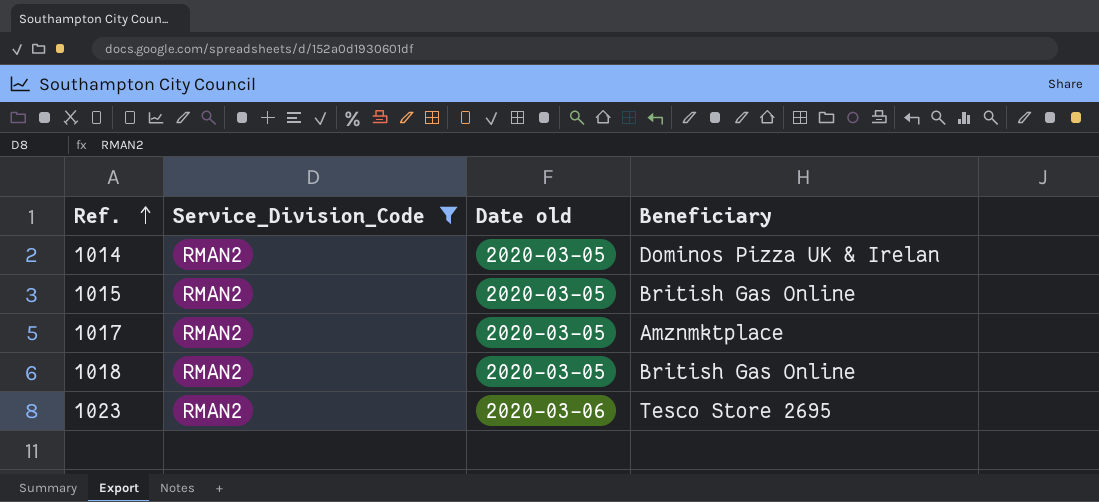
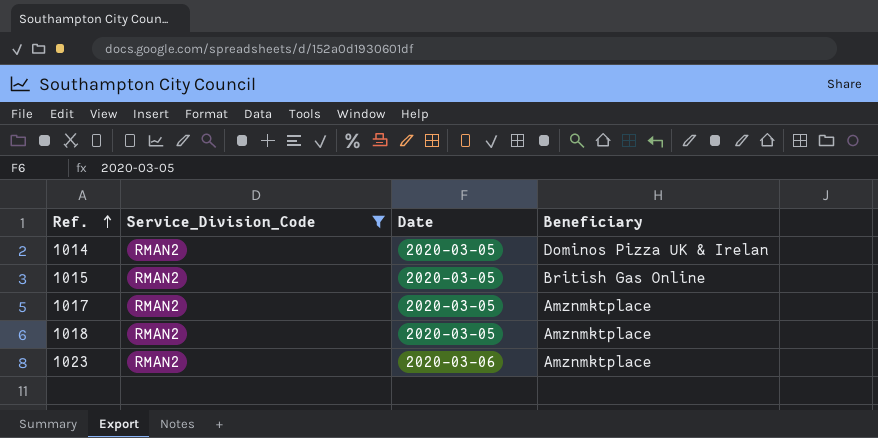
column name: Date old -> Date
1018 | Beneficiary: British Gas Online -> Amznmktplace
1023 | Beneficiary: Tesco Store 2695 -> Amznmktplace

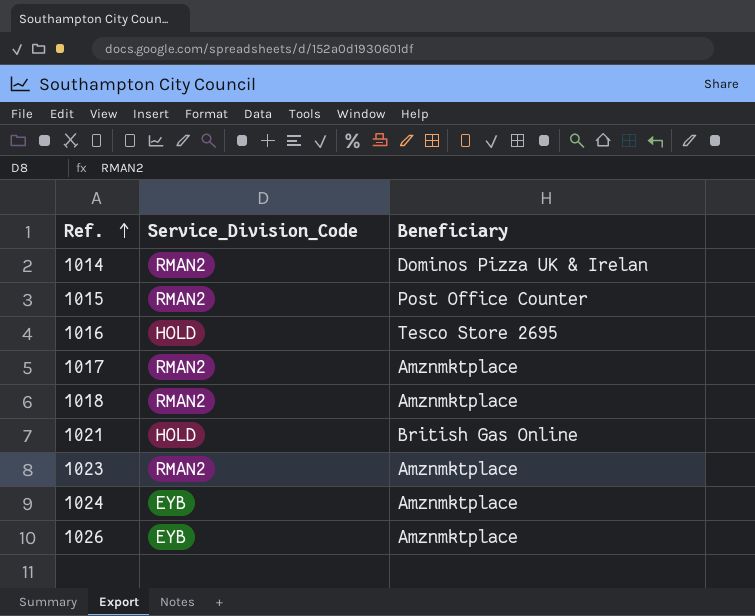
filter: Service_Division_Code = RMAN2 -> none
column Date | position: 3 -> none
1015 | Beneficiary: British Gas Online -> Post Office Counter

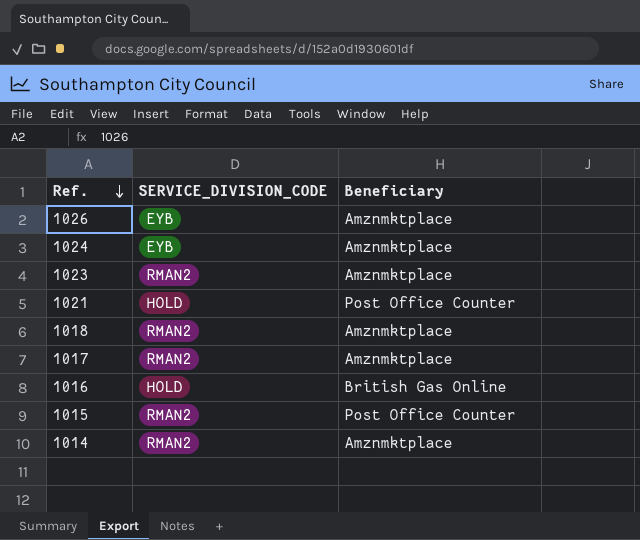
row order: Ref. ascending -> Ref. descending
column name: Service_Division_Code -> SERVICE_DIVISION_CODE
1021 | Beneficiary: British Gas Online -> Post Office Counter
1016 | Beneficiary: Tesco Store 2695 -> British Gas Online
1014 | Beneficiary: Dominos Pizza UK & Irelan -> Amznmktplace

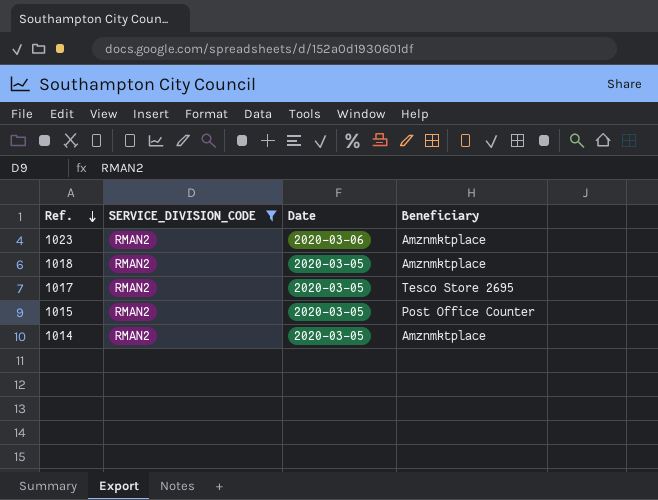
filter: none -> SERVICE_DIVISION_CODE = RMAN2
column Date | position: none -> 3
1017 | Beneficiary: Amznmktplace -> Tesco Store 2695

